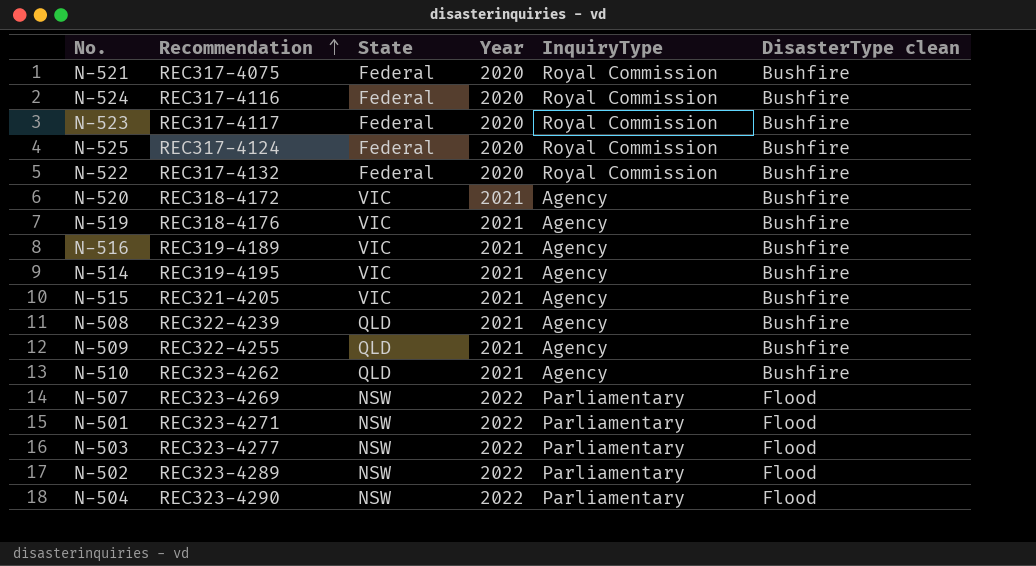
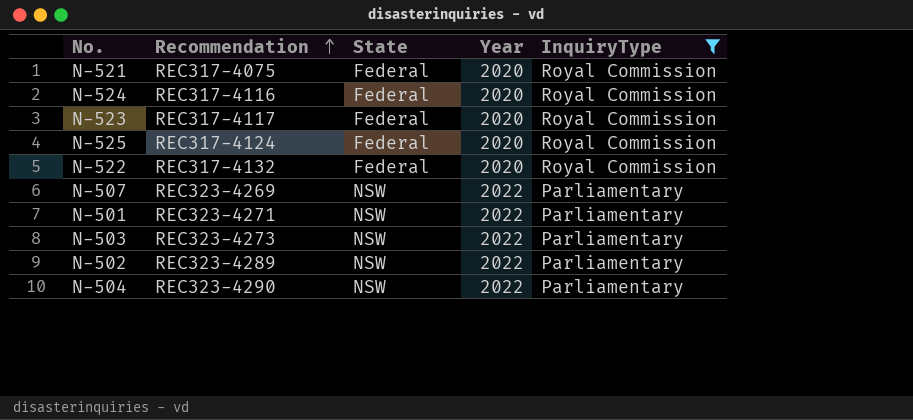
filter: none -> InquiryType != Agency
column DisasterType clean | position: 6 -> none
N-503 | Recommendation: REC323-4277 -> REC323-4273

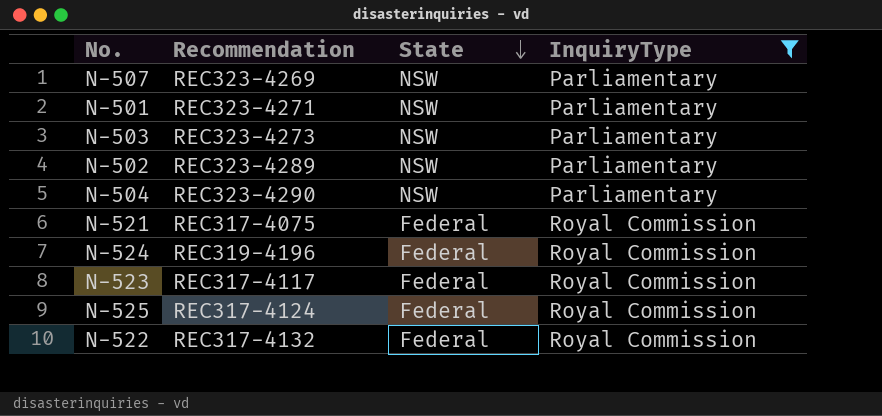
row order: Recommendation ascending -> State descending
column Year | position: 4 -> none
N-524 | Recommendation: REC317-4116 -> REC319-4196

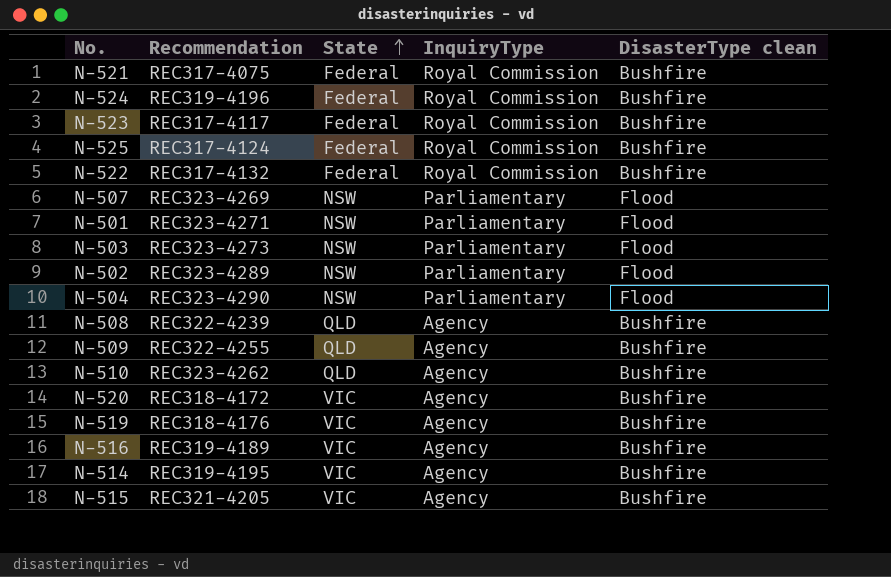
filter: InquiryType != Agency -> none
row order: State descending -> State ascending
column DisasterType clean | position: none -> 5

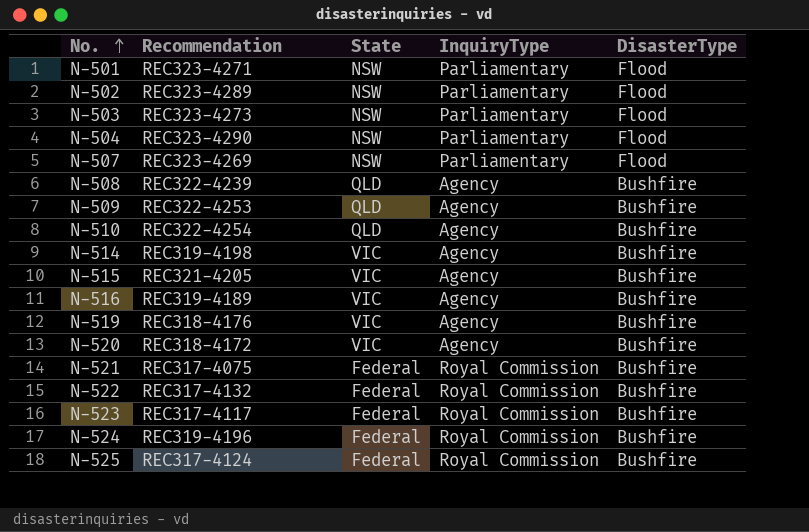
row order: State ascending -> No. ascending
column name: DisasterType clean -> DisasterType
N-509 | Recommendation: REC322-4255 -> REC322-4253
N-510 | Recommendation: REC323-4262 -> REC322-4254
N-514 | Recommendation: REC319-4195 -> REC319-4198

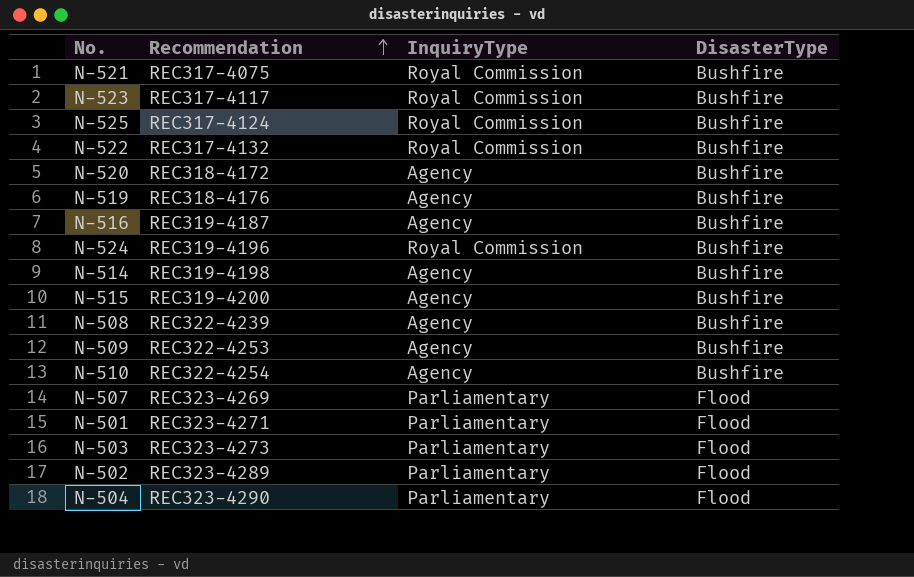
row order: No. ascending -> Recommendation ascending
column State | position: 3 -> none
N-516 | Recommendation: REC319-4189 -> REC319-4187
N-515 | Recommendation: REC321-4205 -> REC319-4200

